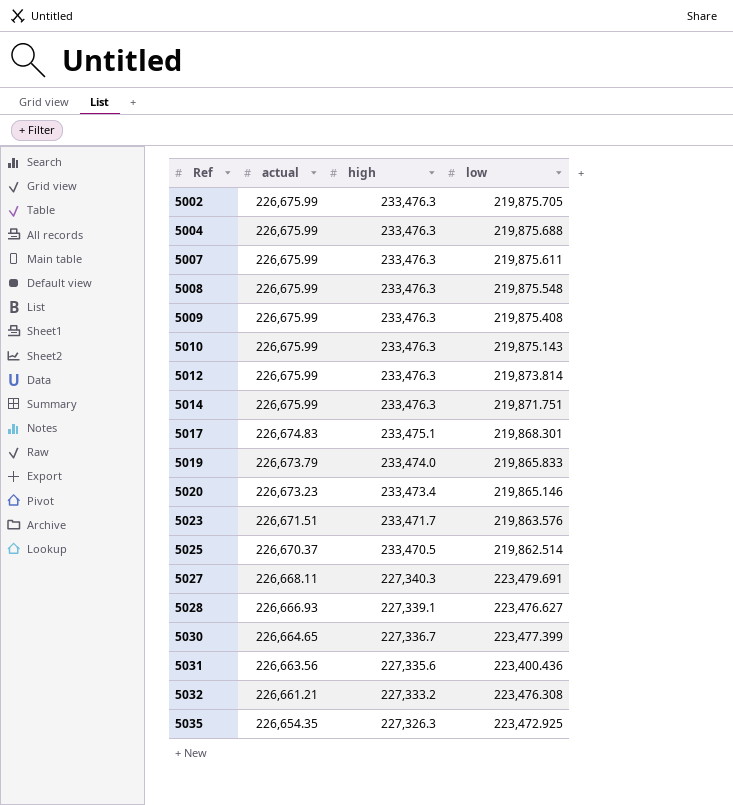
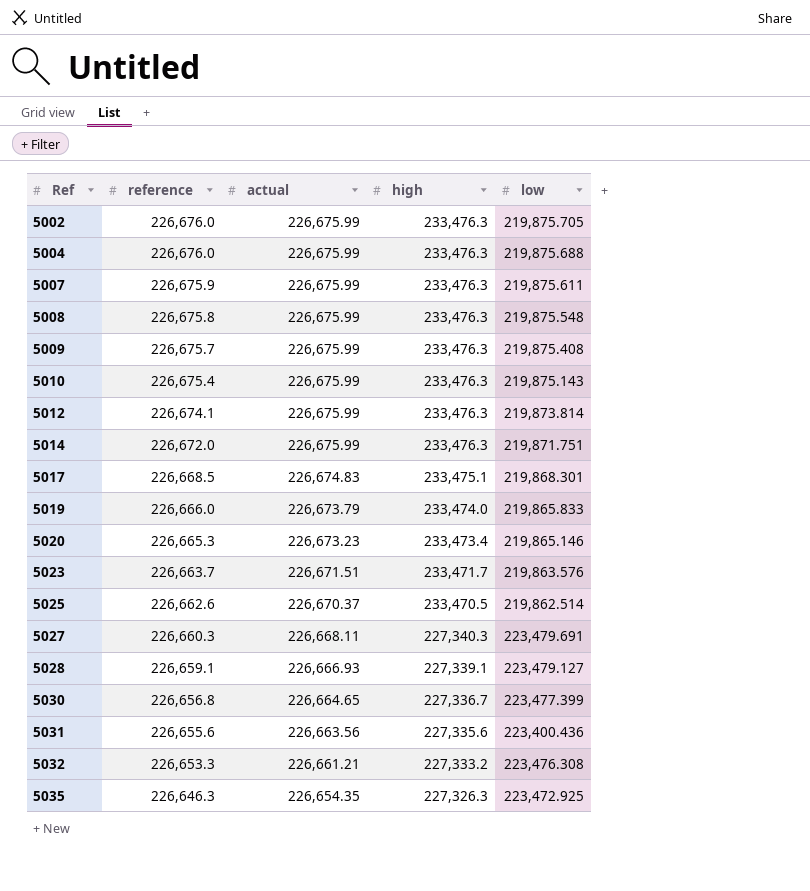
column reference | position: none -> 2
5028 | low: 223,476.627 -> 223,479.127

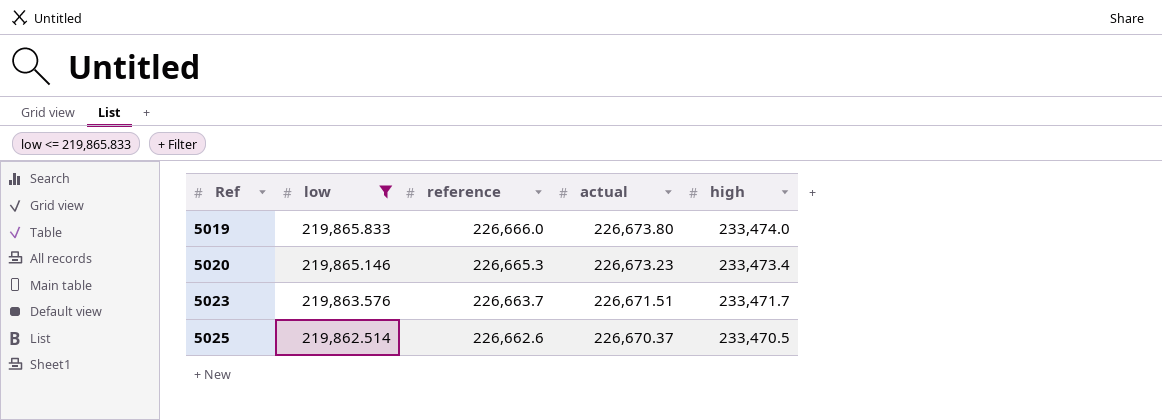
filter: none -> low <= 219,865.833
column low | position: 5 -> 2
5019 | actual: 226,673.79 -> 226,673.80

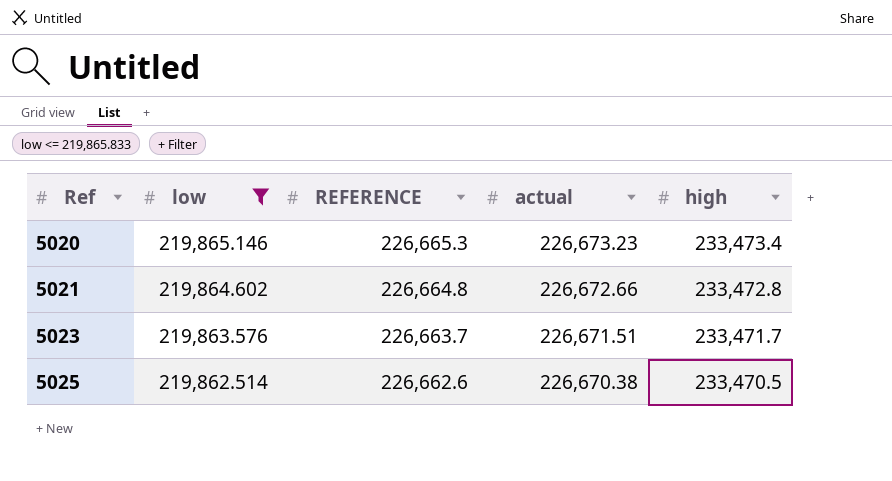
column name: reference -> REFERENCE
row 5019: 219,865.833 | 226,666.0 | 226,673.80 | 233,474.0 -> none
row 5021: none -> 219,864.602 | 226,664.8 | 226,672.66 | 233,472.8
5025 | actual: 226,670.37 -> 226,670.38

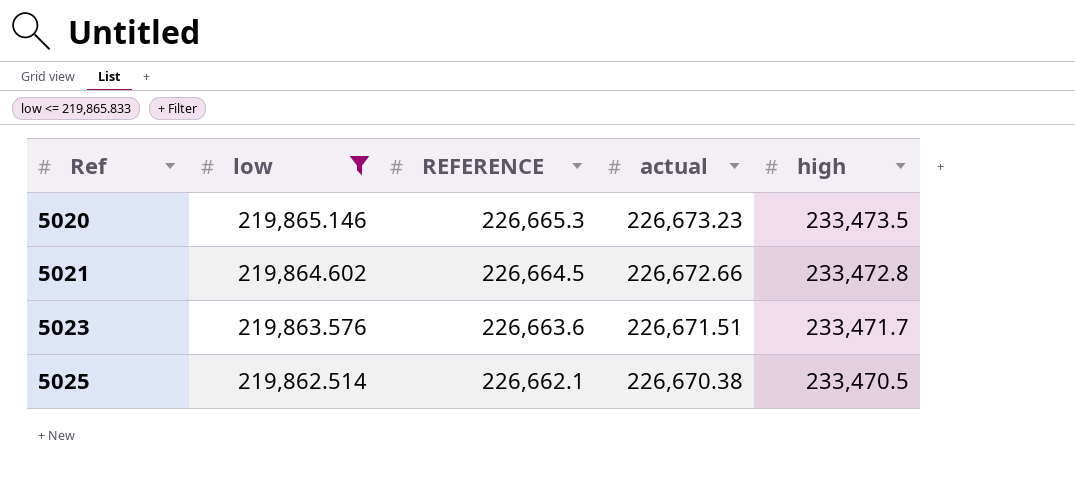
5020 | high: 233,473.4 -> 233,473.5
5021 | REFERENCE: 226,664.8 -> 226,664.5
5023 | REFERENCE: 226,663.7 -> 226,663.6
5025 | REFERENCE: 226,662.6 -> 226,662.1

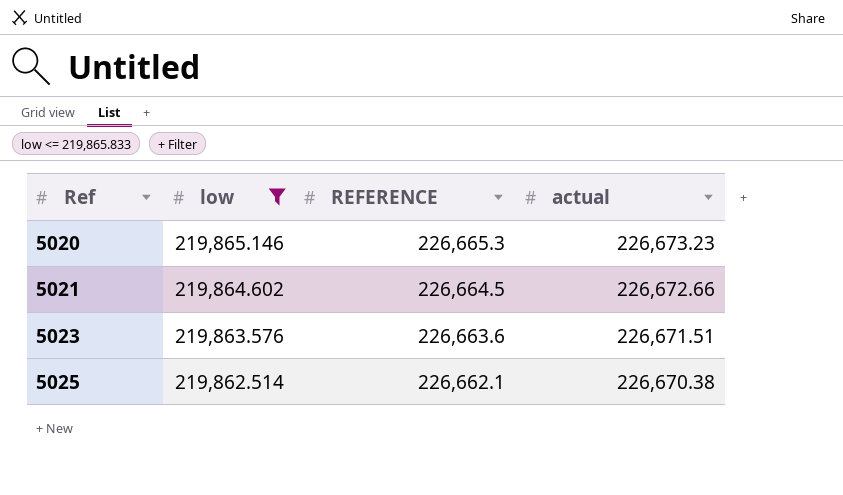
column high | position: 5 -> none

